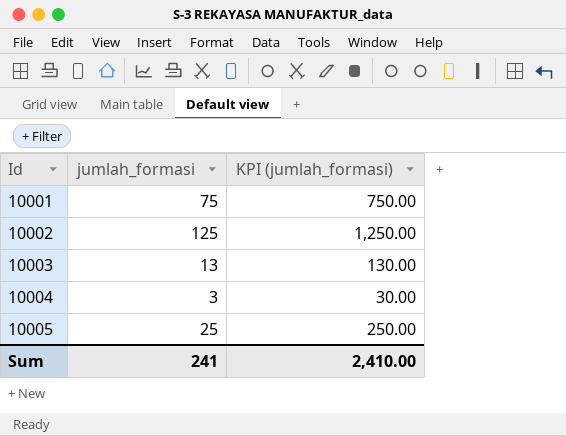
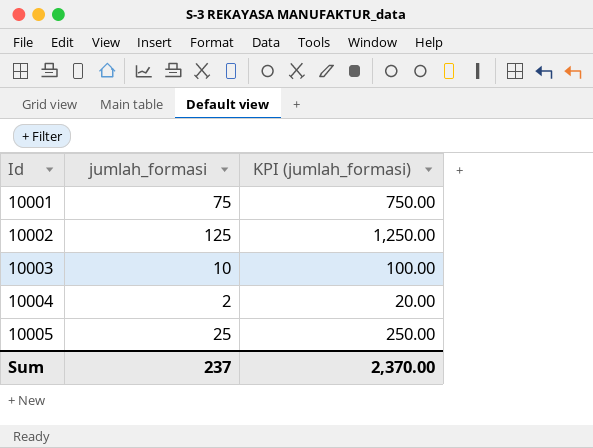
10003 | jumlah_formasi: 13 -> 10
10003 | KPI (jumlah_formasi): 130.00 -> 100.00
10004 | jumlah_formasi: 3 -> 2
10004 | KPI (jumlah_formasi): 30.00 -> 20.00
Sum | jumlah_formasi: 241 -> 237
Sum | KPI (jumlah_formasi): 2,410.00 -> 2,370.00

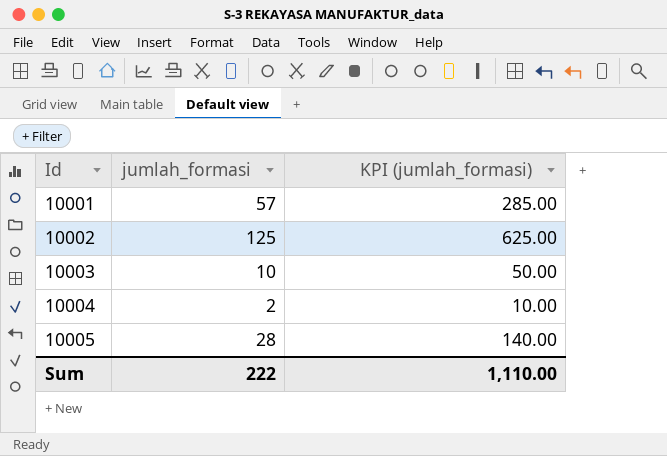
column KPI (jumlah_formasi) | formula: [jumlah_formasi] * 10 -> [jumlah_formasi] * 5
10001 | jumlah_formasi: 75 -> 57
10005 | jumlah_formasi: 25 -> 28
Sum | jumlah_formasi: 237 -> 222
Sum | KPI (jumlah_formasi): 2,370.00 -> 1,110.00

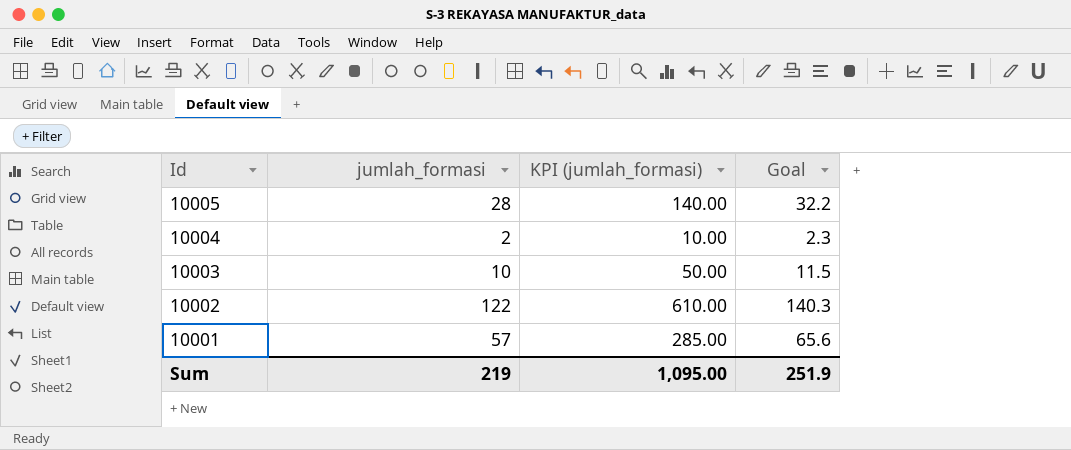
row order: Id ascending -> Id descending
column Goal | formula: none -> [jumlah_formasi] * 1.15
10002 | jumlah_formasi: 125 -> 122
10002 | KPI (jumlah_formasi): 625.00 -> 610.00
Sum | jumlah_formasi: 222 -> 219
Sum | KPI (jumlah_formasi): 1,110.00 -> 1,095.00

